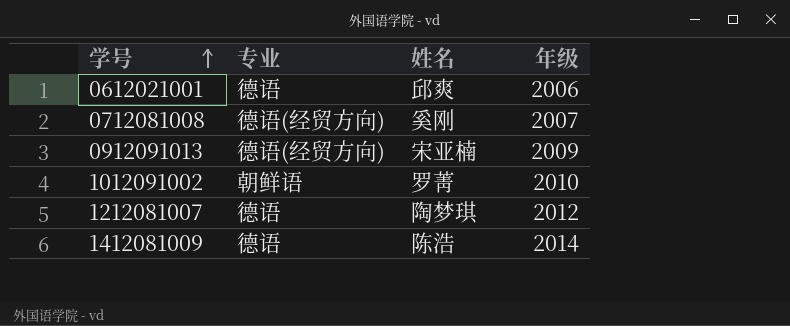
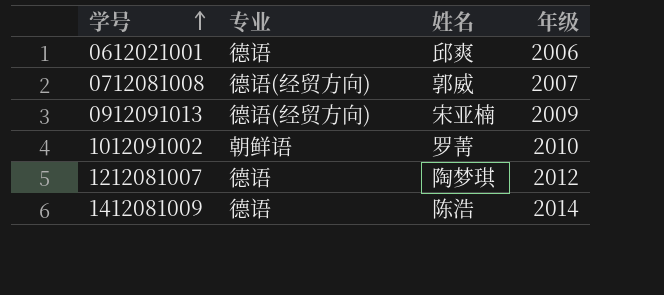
0712081008 | 姓名: 奚刚 -> 郭威

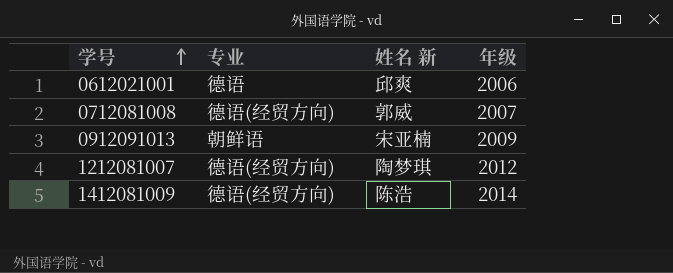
column name: 姓名 -> 姓名 新
row 1012091002: 朝鲜语 | 罗菁 | 2010 -> none
0912091013 | 专业: 德语(经贸方向) -> 朝鲜语
1212081007 | 专业: 德语 -> 德语(经贸方向)
1412081009 | 专业: 德语 -> 德语(经贸方向)

